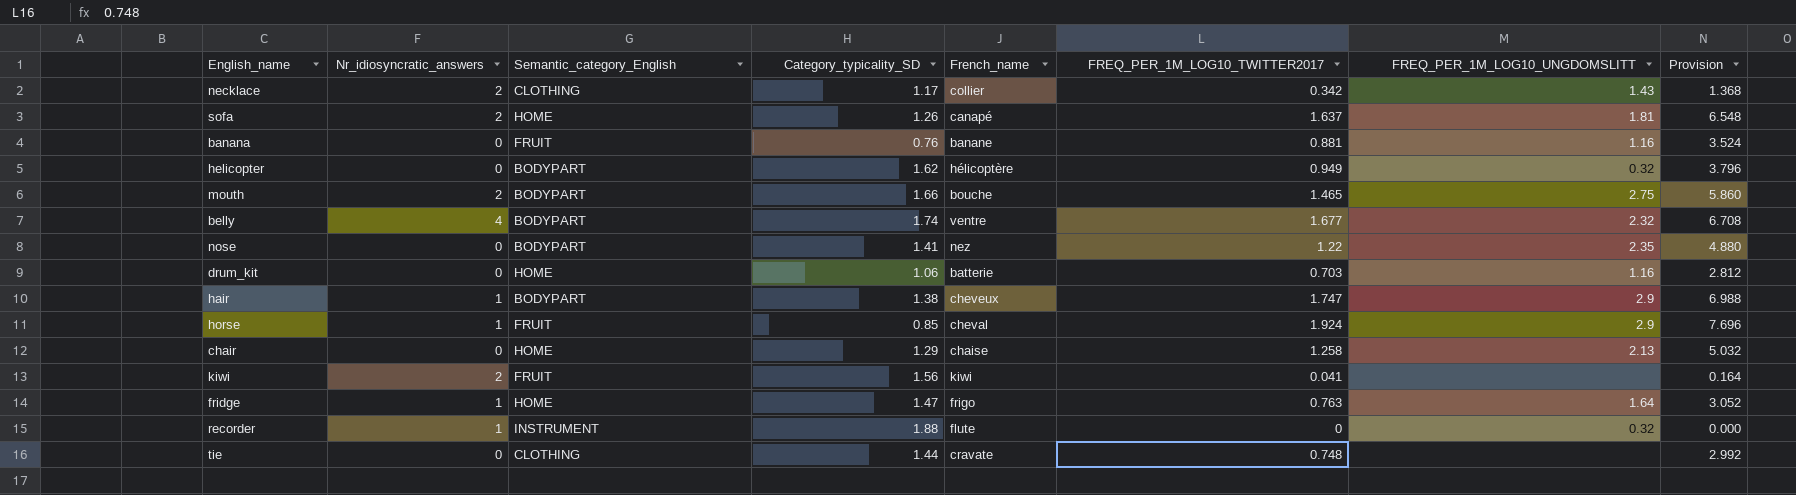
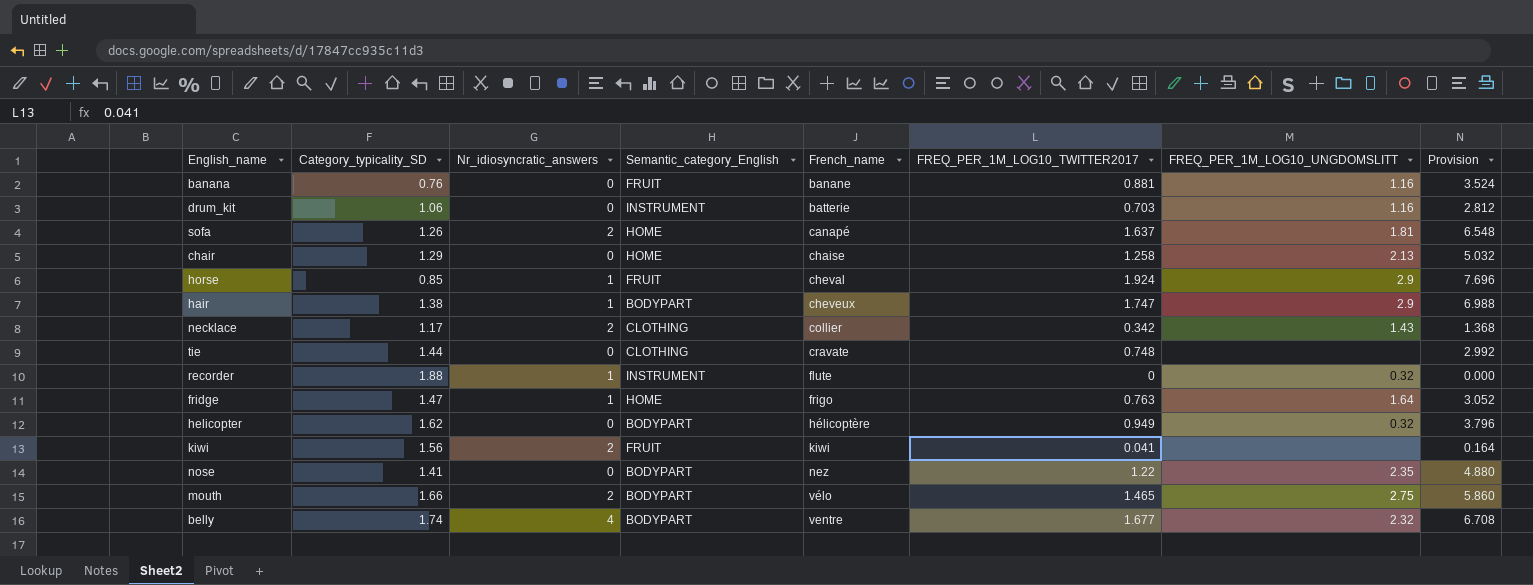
row order: none -> French_name ascending
column Category_typicality_SD | position: 4 -> 2
drum_kit | Semantic_category_English: HOME -> INSTRUMENT
mouth | French_name: bouche -> vélo

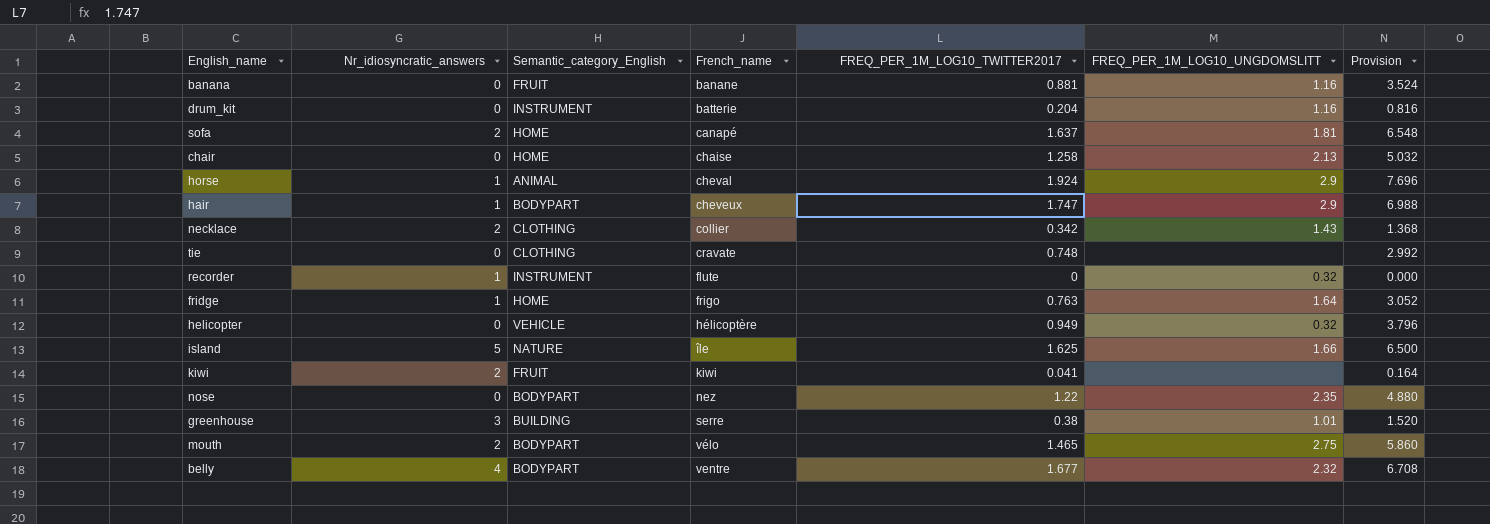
column Category_typicality_SD | position: 2 -> none
drum_kit | FREQ_PER_1M_LOG10_TWITTER2017: 0.703 -> 0.204
drum_kit | Provision: 2.812 -> 0.816
horse | Semantic_category_English: FRUIT -> ANIMAL
helicopter | Semantic_category_English: BODYPART -> VEHICLE
row island: none -> 5 | NATURE | île | 1.625 | 1.66 | 6.500
row greenhouse: none -> 3 | BUILDING | serre | 0.38 | 1.01 | 1.520

